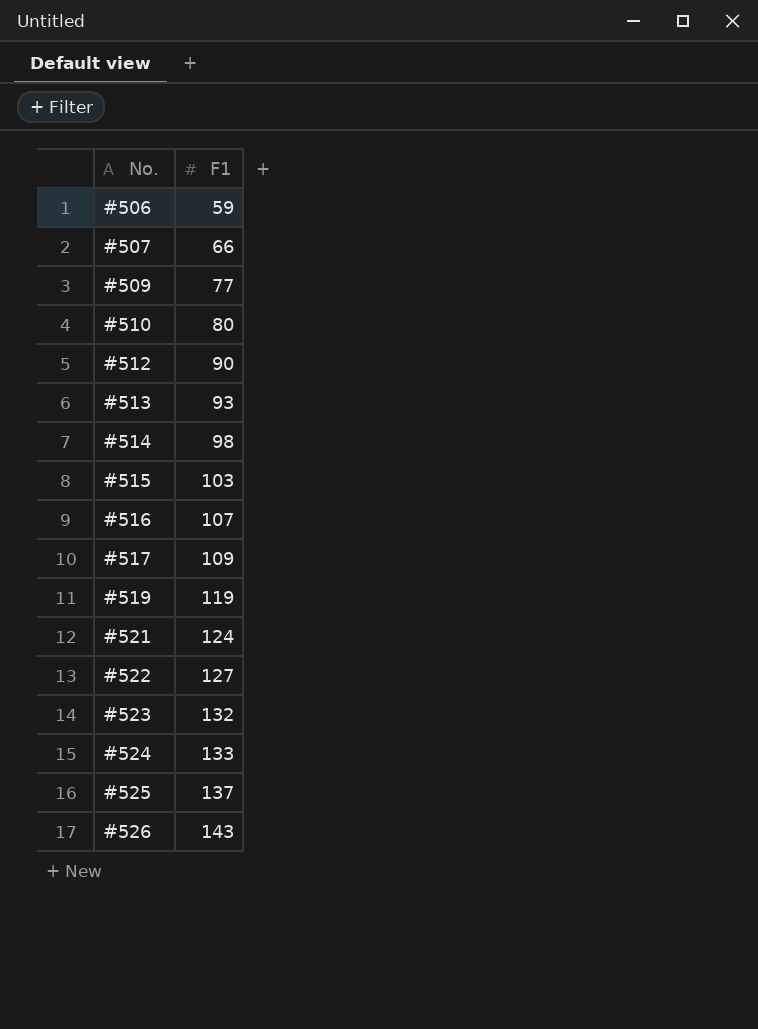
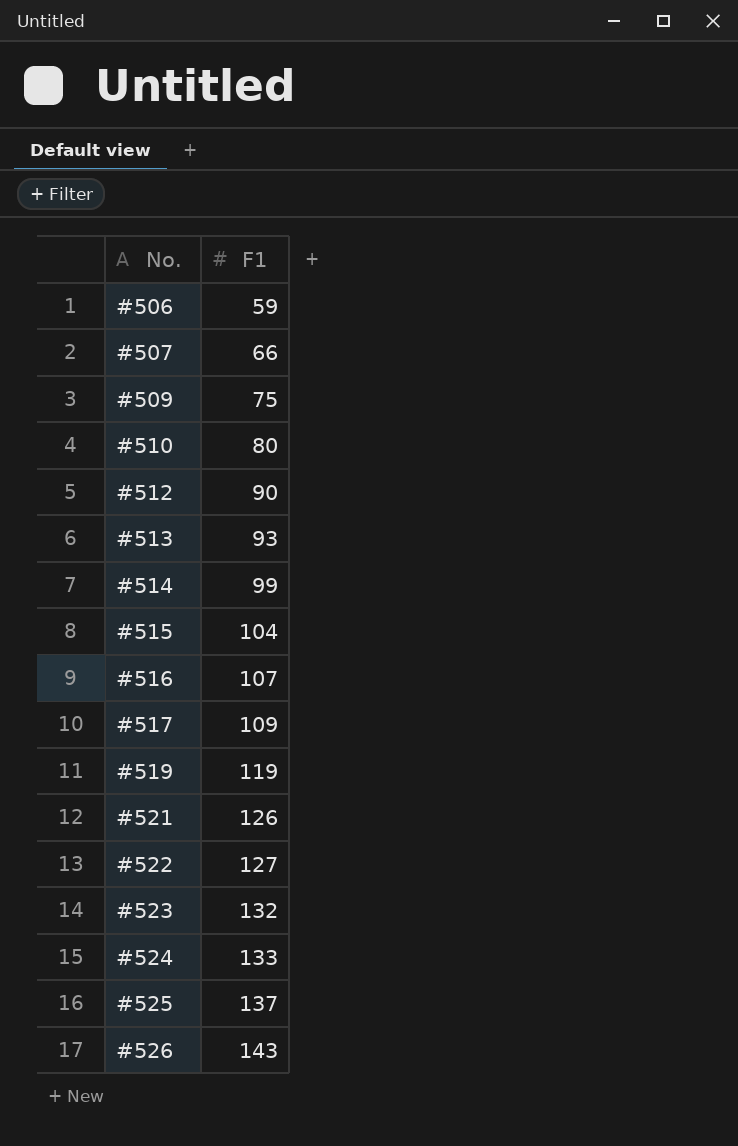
#509 | F1: 77 -> 75
#514 | F1: 98 -> 99
#515 | F1: 103 -> 104
#521 | F1: 124 -> 126

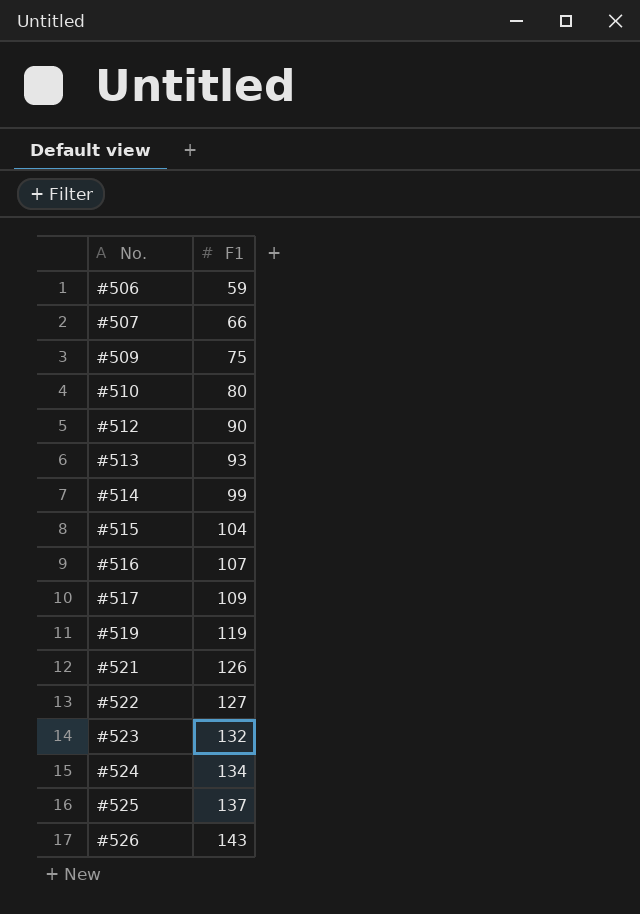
#524 | F1: 133 -> 134

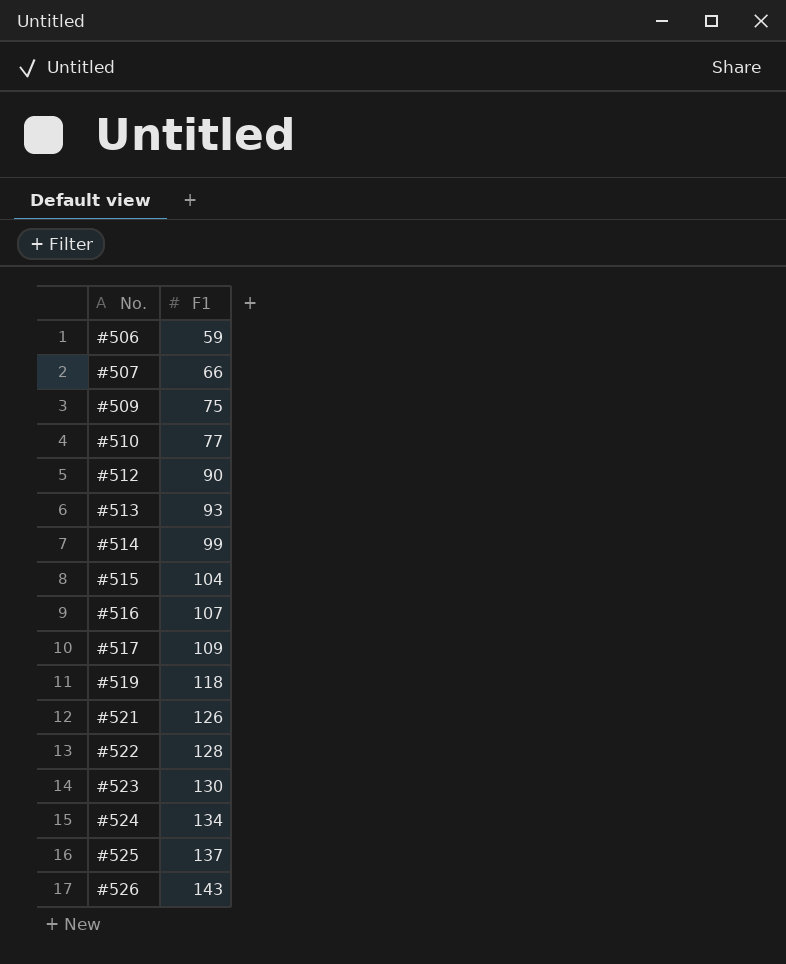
#510 | F1: 80 -> 77
#519 | F1: 119 -> 118
#522 | F1: 127 -> 128
#523 | F1: 132 -> 130

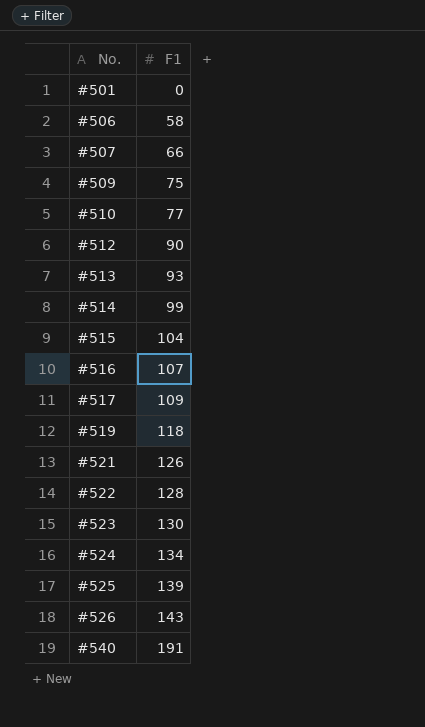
row #501: none -> 0
#506 | F1: 59 -> 58
#525 | F1: 137 -> 139
row #540: none -> 191

